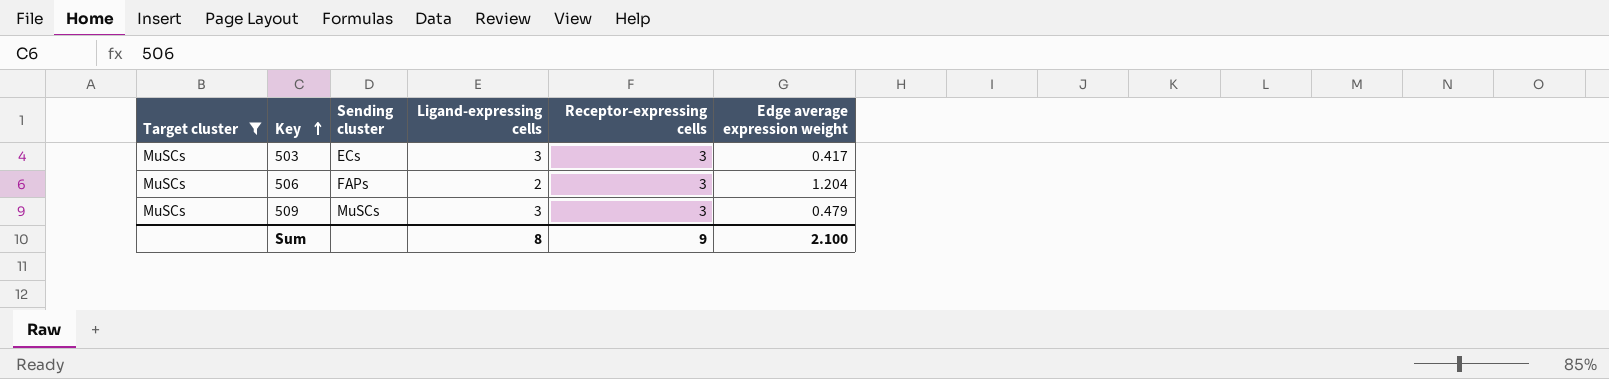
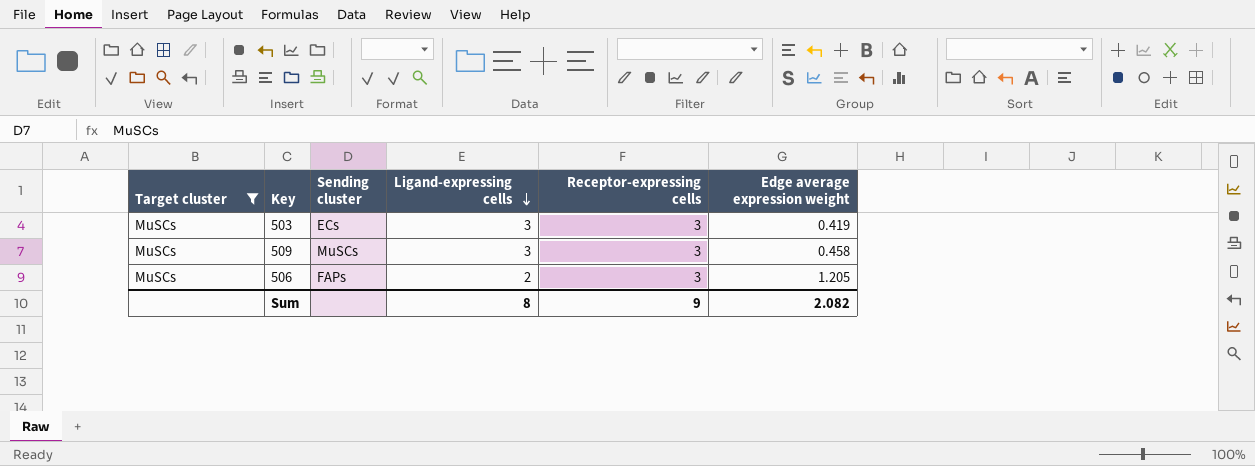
row order: Key ascending -> Ligand-expressing cells descending
503 | Edge average expression weight: 0.417 -> 0.419
509 | Edge average expression weight: 0.479 -> 0.458
506 | Edge average expression weight: 1.204 -> 1.205
Sum | Edge average expression weight: 2.100 -> 2.082

